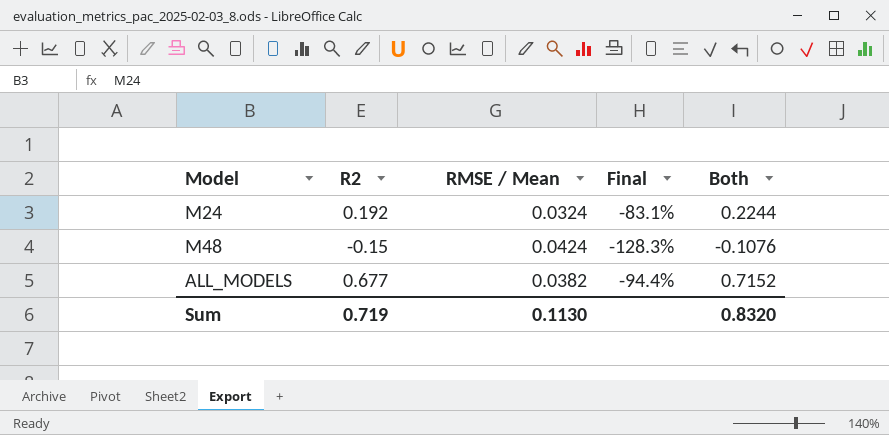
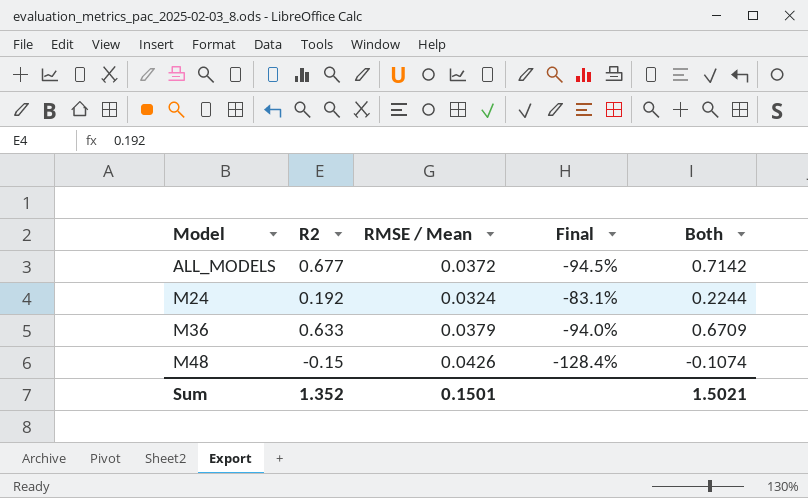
row order: none -> Model ascending
ALL_MODELS | RMSE / Mean: 0.0382 -> 0.0372
ALL_MODELS | Final: -94.4% -> -94.5%
ALL_MODELS | Both: 0.7152 -> 0.7142
row M36: none -> 0.633 | 0.0379 | -94.0% | 0.6709
M48 | RMSE / Mean: 0.0424 -> 0.0426
M48 | Final: -128.3% -> -128.4%
M48 | Both: -0.1076 -> -0.1074
Sum | R2: 0.719 -> 1.352
Sum | RMSE / Mean: 0.1130 -> 0.1501
Sum | Both: 0.8320 -> 1.5021

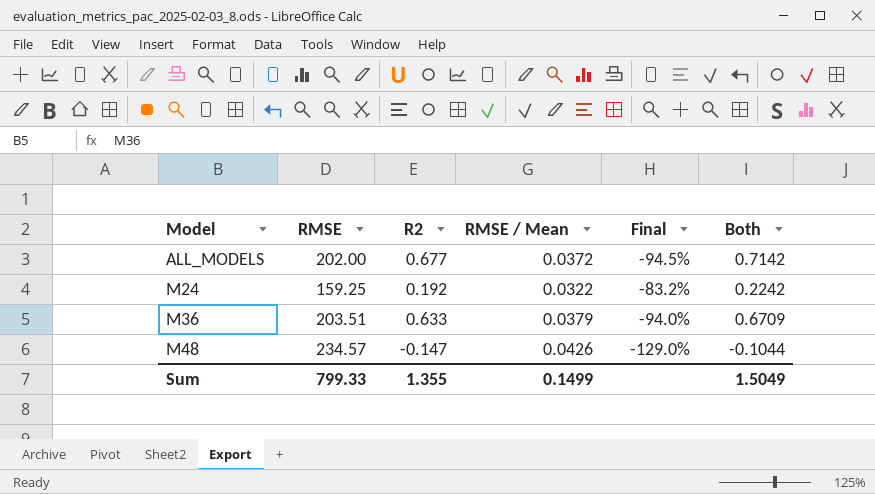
column RMSE | position: none -> 2
M24 | RMSE / Mean: 0.0324 -> 0.0322
M24 | Final: -83.1% -> -83.2%
M24 | Both: 0.2244 -> 0.2242
M48 | R2: -0.15 -> -0.147
M48 | Final: -128.4% -> -129.0%
M48 | Both: -0.1074 -> -0.1044
Sum | R2: 1.352 -> 1.355
Sum | RMSE / Mean: 0.1501 -> 0.1499
Sum | Both: 1.5021 -> 1.5049

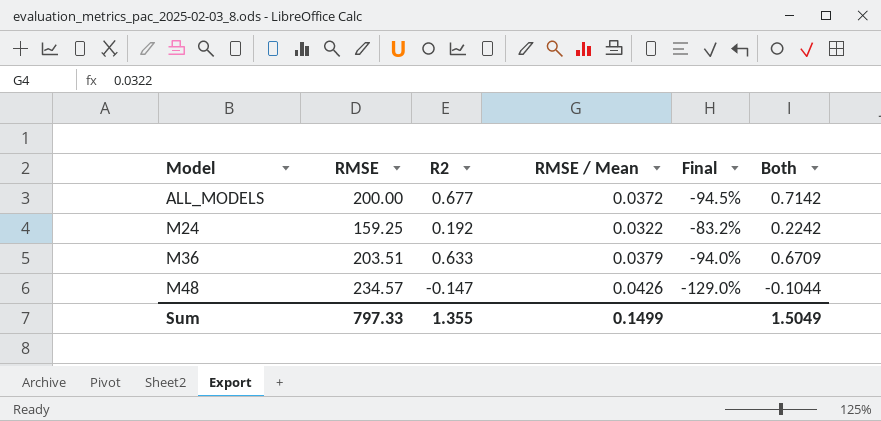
ALL_MODELS | RMSE: 202.00 -> 200.00
Sum | RMSE: 799.33 -> 797.33

